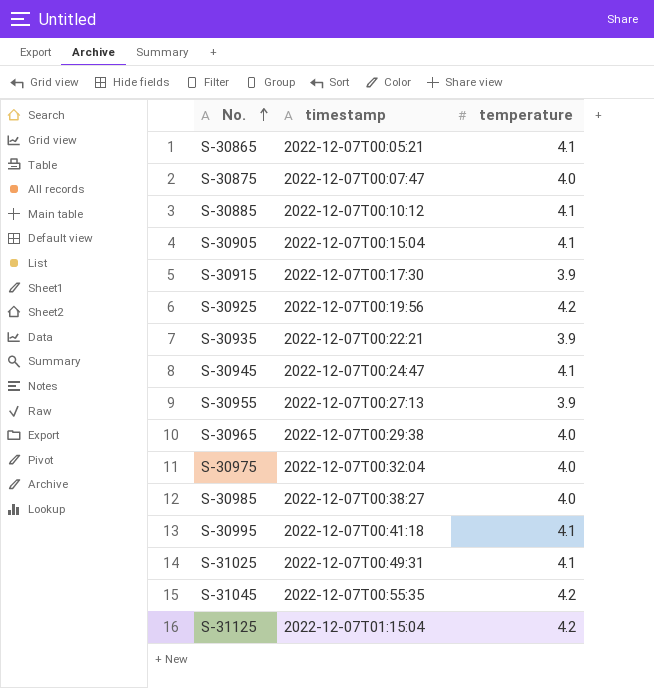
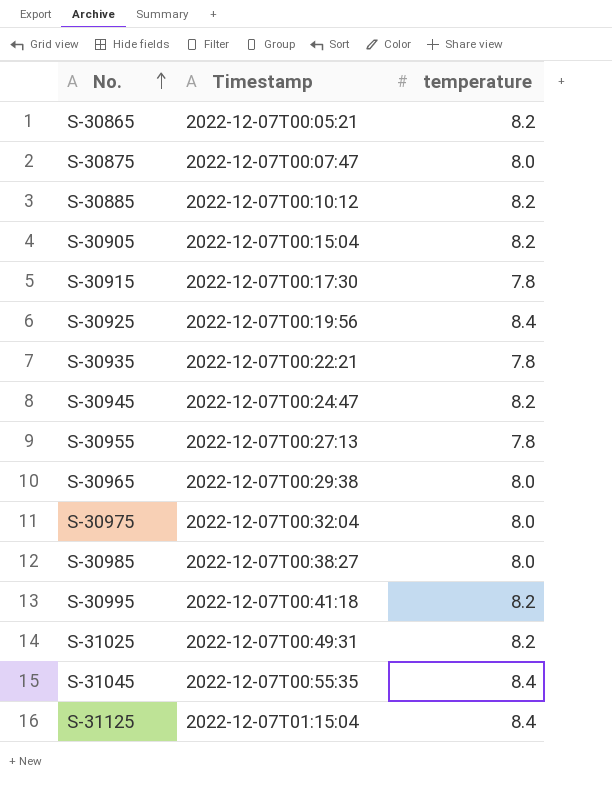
column name: timestamp -> Timestamp
S-30865 | temperature: 4.1 -> 8.2
S-30875 | temperature: 4.0 -> 8.0
S-30885 | temperature: 4.1 -> 8.2
S-30905 | temperature: 4.1 -> 8.2
S-30915 | temperature: 3.9 -> 7.8
S-30925 | temperature: 4.2 -> 8.4
S-30935 | temperature: 3.9 -> 7.8
S-30945 | temperature: 4.1 -> 8.2
S-30955 | temperature: 3.9 -> 7.8
S-30965 | temperature: 4.0 -> 8.0
S-30975 | temperature: 4.0 -> 8.0
S-30985 | temperature: 4.0 -> 8.0
S-30995 | temperature: 4.1 -> 8.2
S-31025 | temperature: 4.1 -> 8.2
S-31045 | temperature: 4.2 -> 8.4
S-31125 | temperature: 4.2 -> 8.4

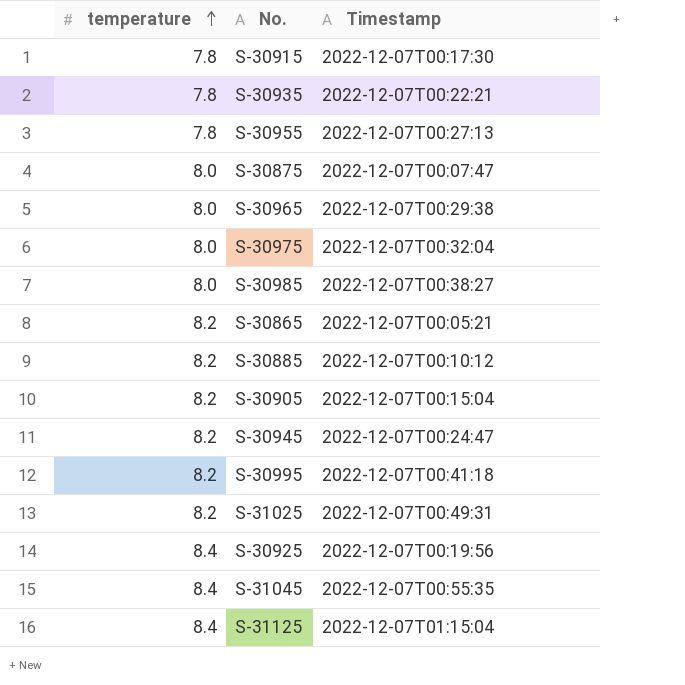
row order: No. ascending -> temperature ascending
column temperature | position: 3 -> 1

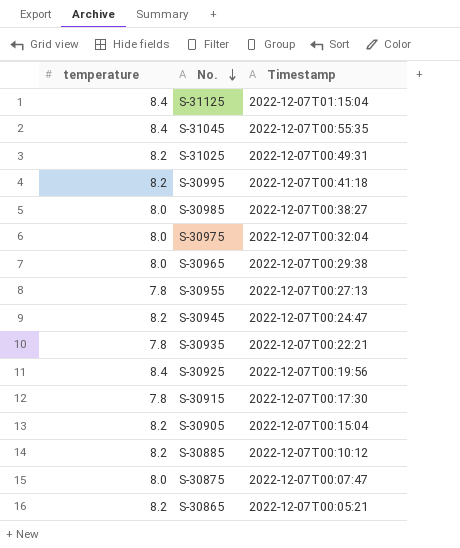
row order: temperature ascending -> No. descending

